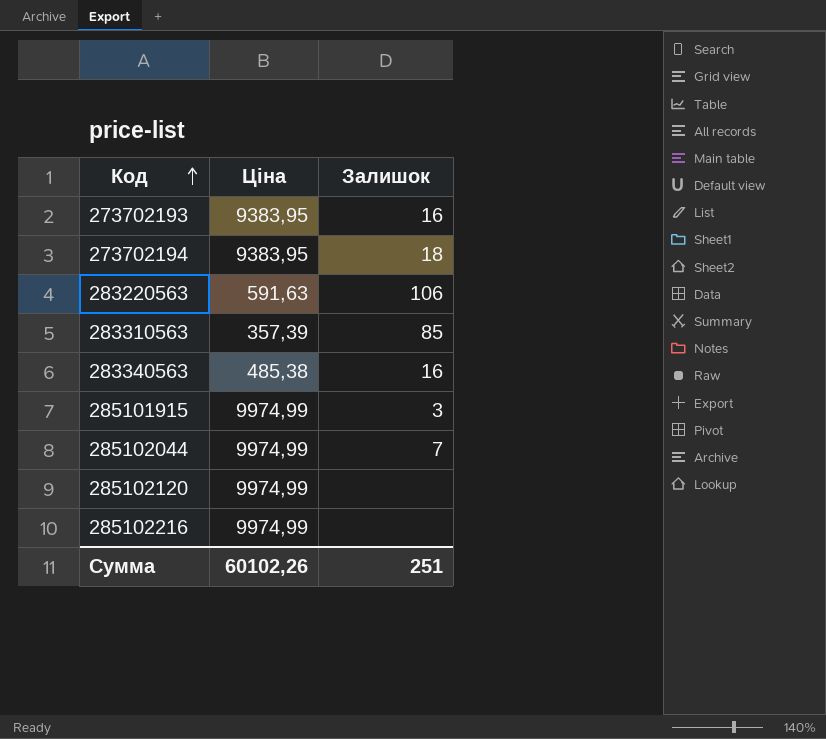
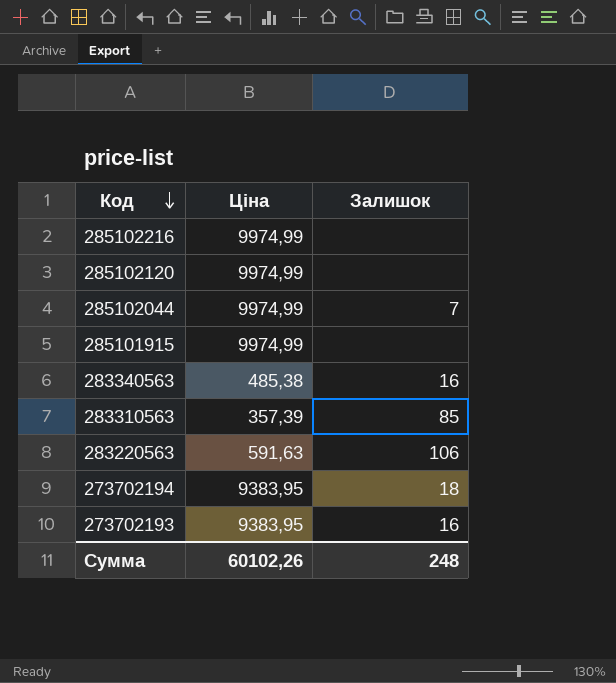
row order: Код ascending -> Код descending
285101915 | Залишок: 3 -> none
Сумма | Залишок: 251 -> 248

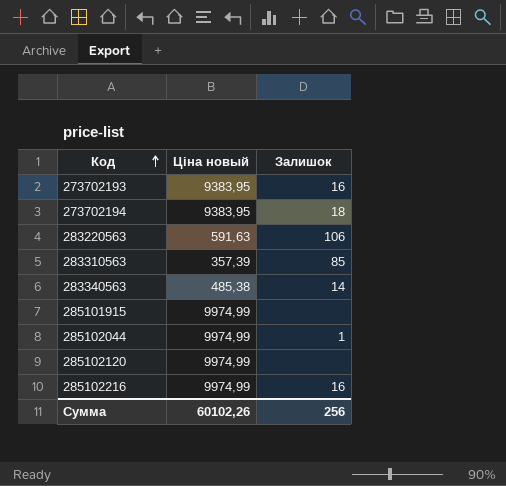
row order: Код descending -> Код ascending
column name: Ціна -> Ціна новый
283340563 | Залишок: 16 -> 14
285102044 | Залишок: 7 -> 1
285102216 | Залишок: none -> 16
Сумма | Залишок: 248 -> 256

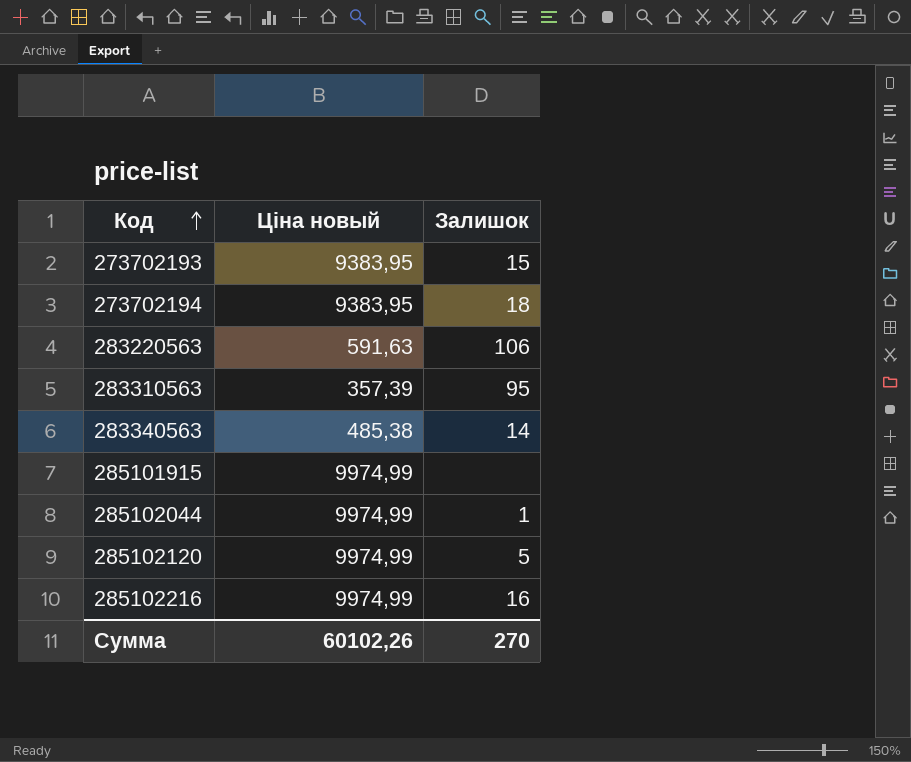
273702193 | Залишок: 16 -> 15
283310563 | Залишок: 85 -> 95
285102120 | Залишок: none -> 5
Сумма | Залишок: 256 -> 270

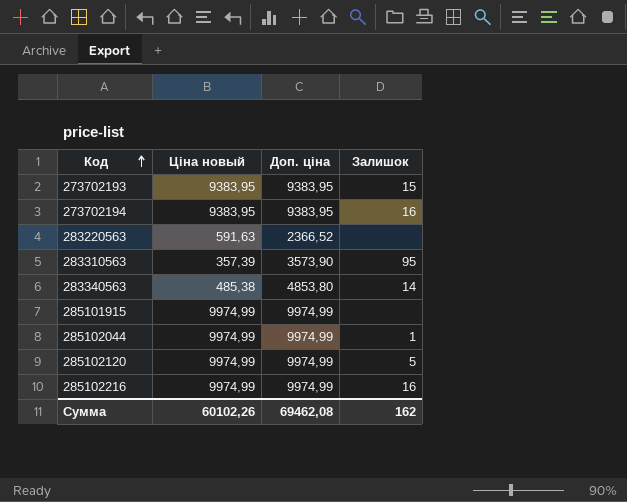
column Доп. ціна | position: none -> 3
273702194 | Залишок: 18 -> 16
283220563 | Залишок: 106 -> none
Сумма | Залишок: 270 -> 162

